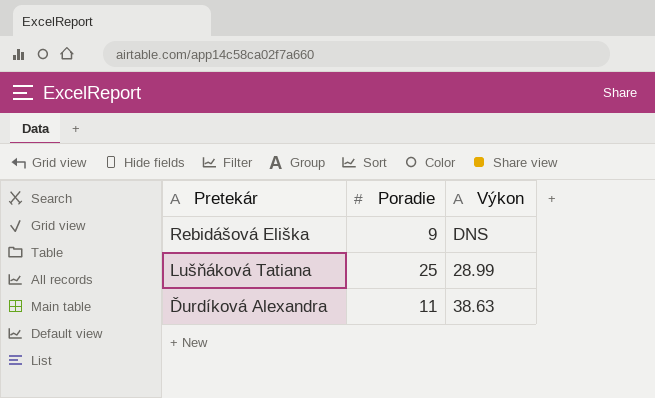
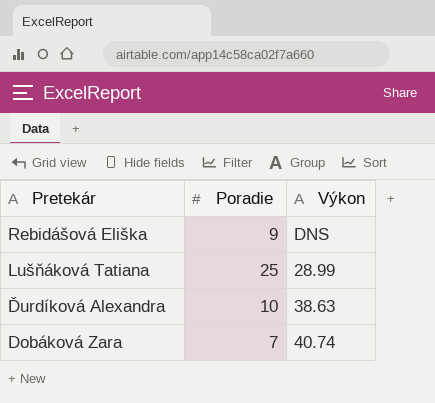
Ďurdíková Alexandra | Poradie: 11 -> 10
row Dobáková Zara: none -> 7 | 40.74

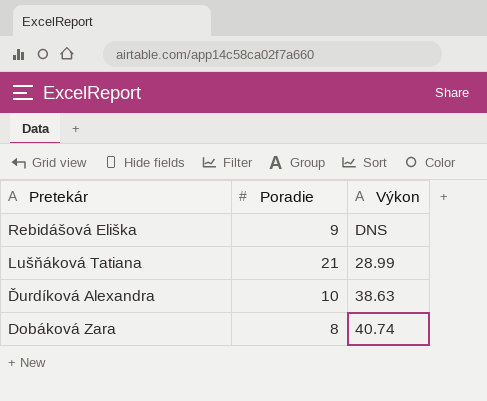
Lušňáková Tatiana | Poradie: 25 -> 21
Dobáková Zara | Poradie: 7 -> 8

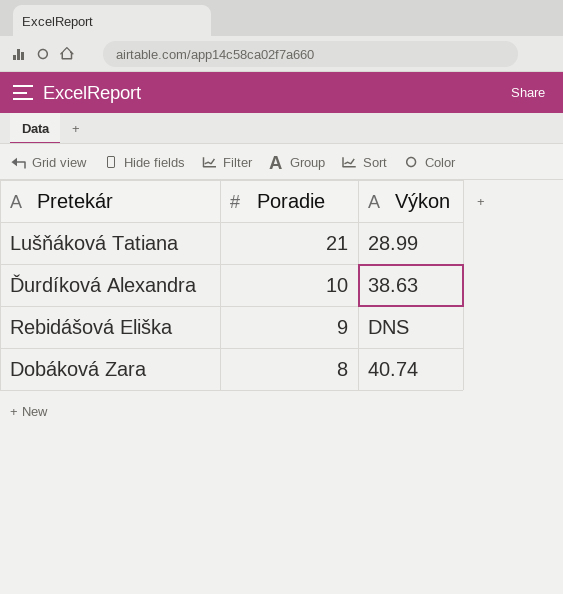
row order: Pretekár descending -> Poradie descending

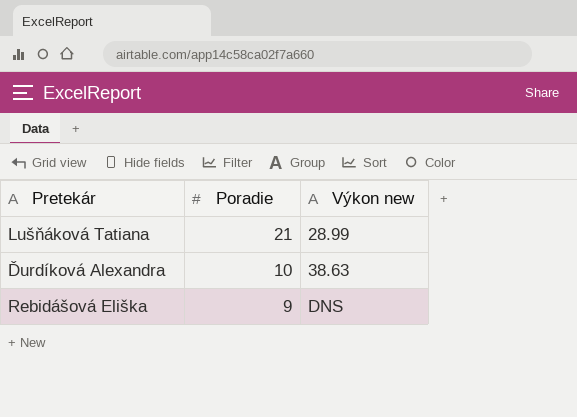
column name: Výkon -> Výkon new
row Dobáková Zara: 8 | 40.74 -> none

